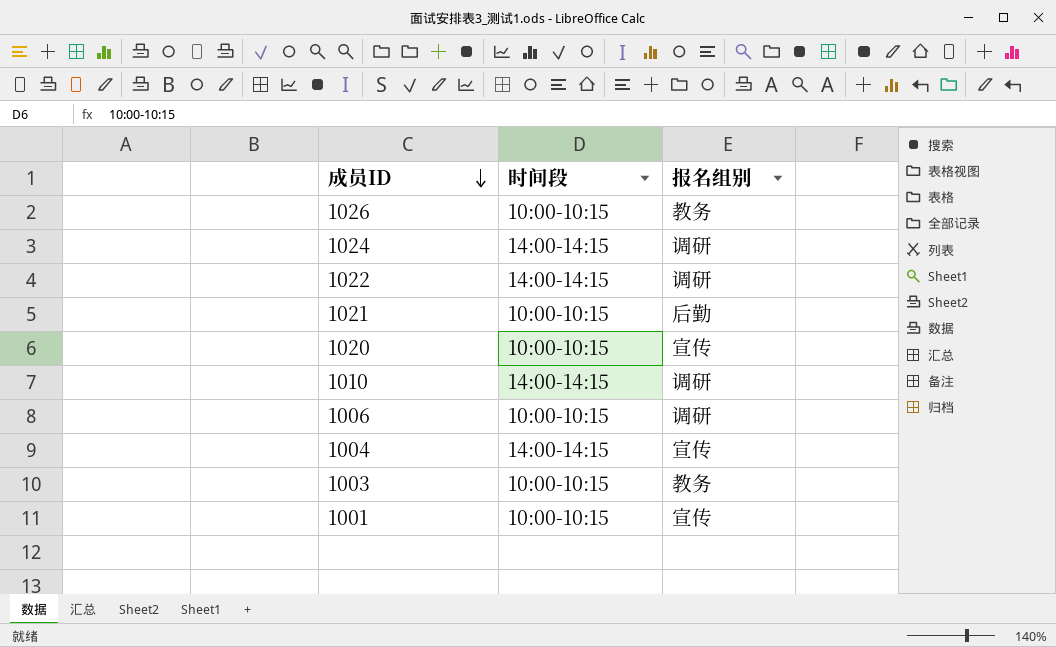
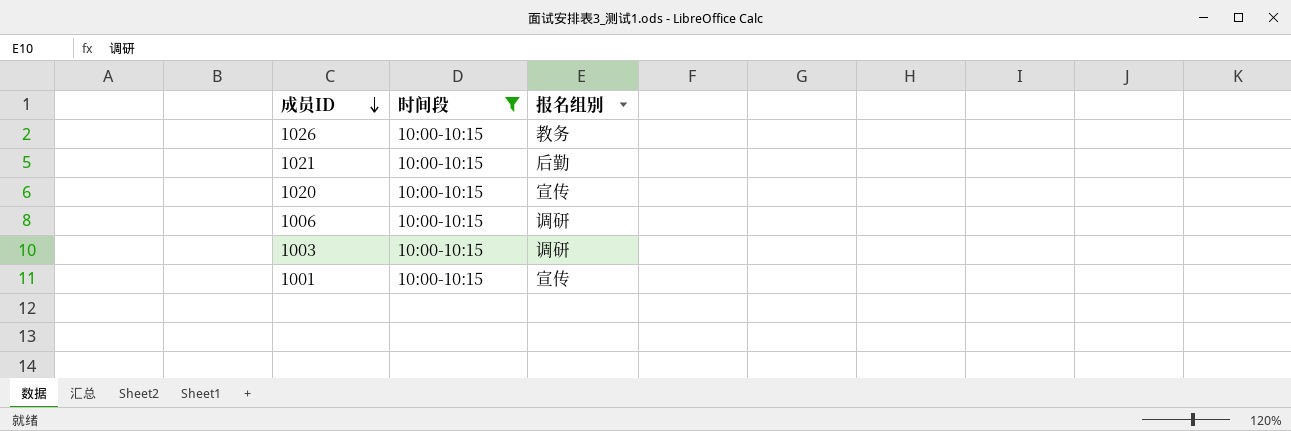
filter: none -> 时间段 = 10:00-10:15
1003 | 报名组别: 教务 -> 调研

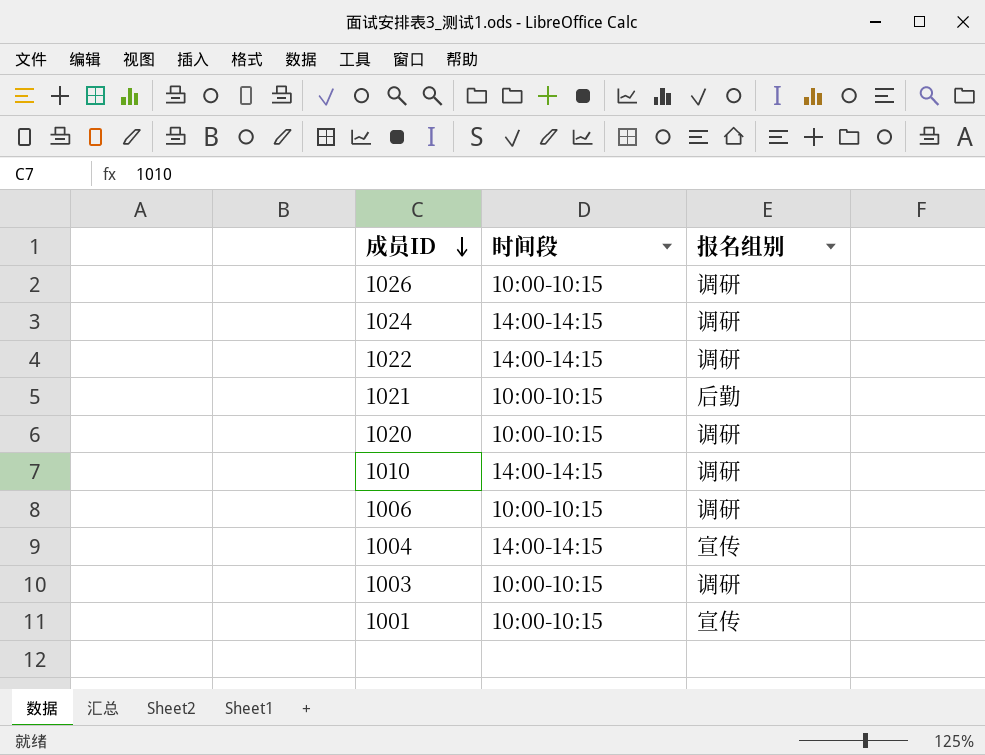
filter: 时间段 = 10:00-10:15 -> none
1026 | 报名组别: 教务 -> 调研
1020 | 报名组别: 宣传 -> 调研

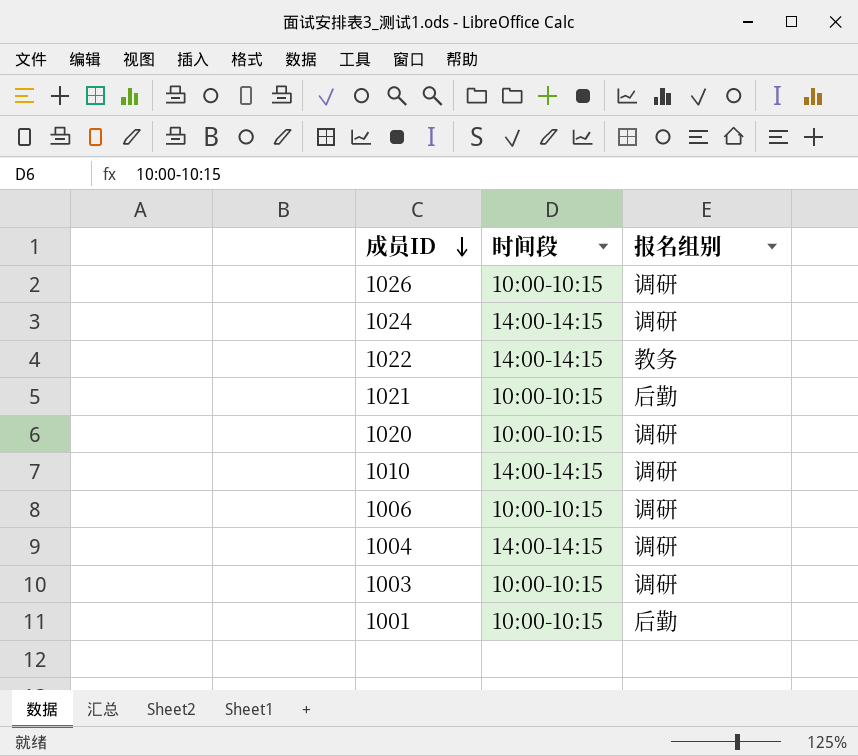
1022 | 报名组别: 调研 -> 教务
1004 | 报名组别: 宣传 -> 调研
1001 | 报名组别: 宣传 -> 后勤

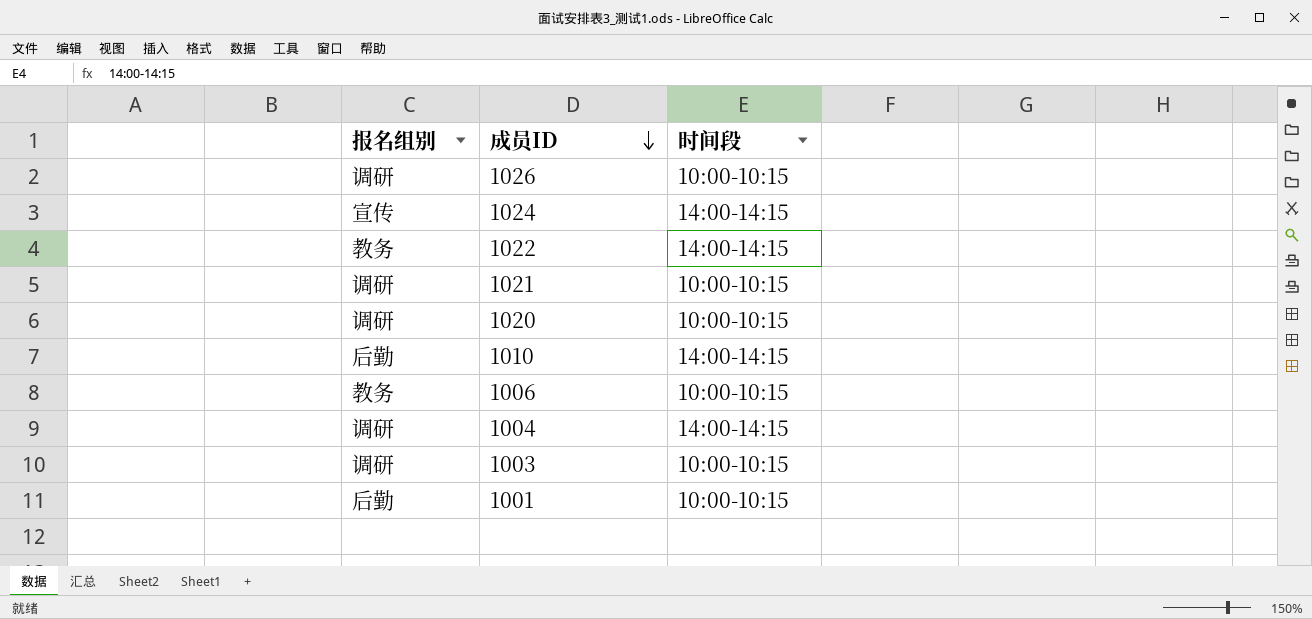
column 报名组别 | position: 3 -> 1
1024 | 报名组别: 调研 -> 宣传
1021 | 报名组别: 后勤 -> 调研
1010 | 报名组别: 调研 -> 后勤
1006 | 报名组别: 调研 -> 教务

